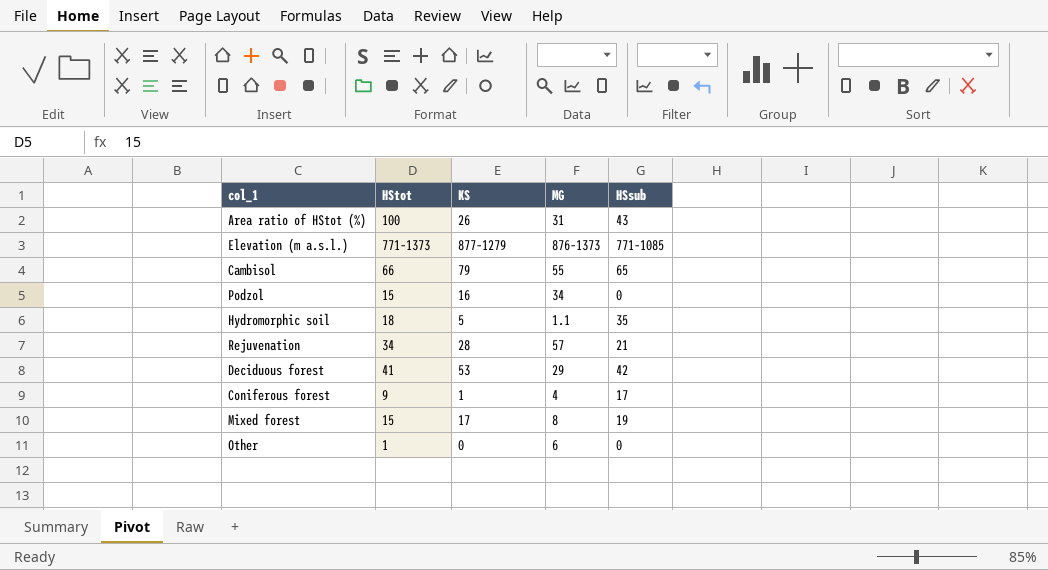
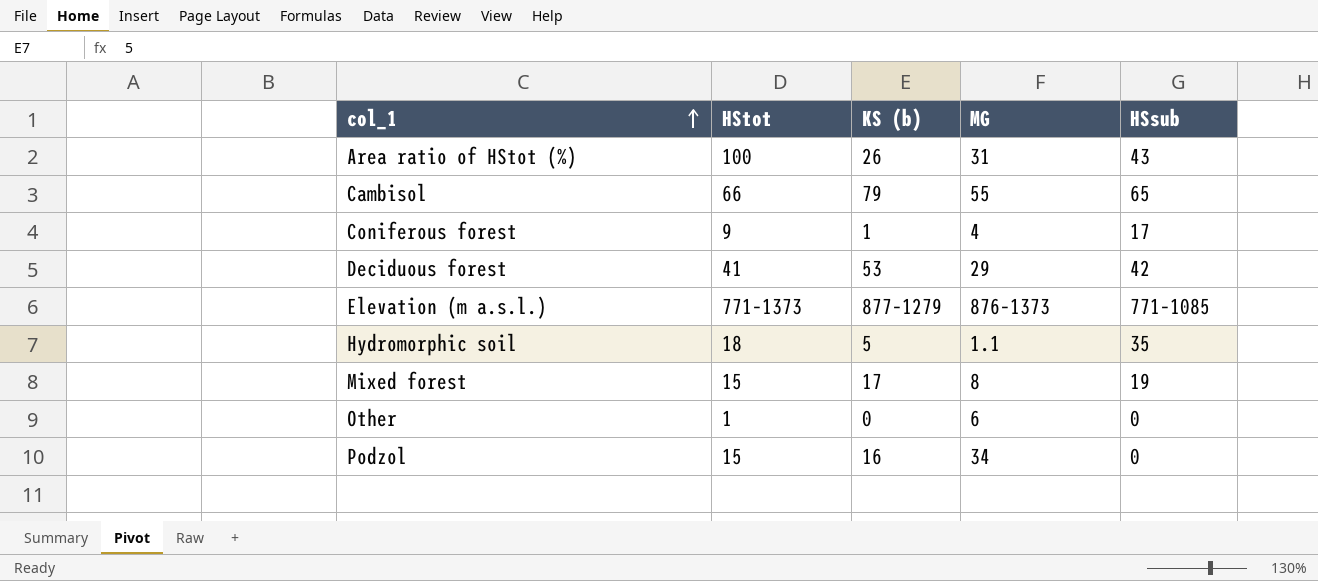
row order: none -> col_1 ascending
column name: KS -> KS (b)
row Rejuvenation: 34 | 28 | 57 | 21 -> none

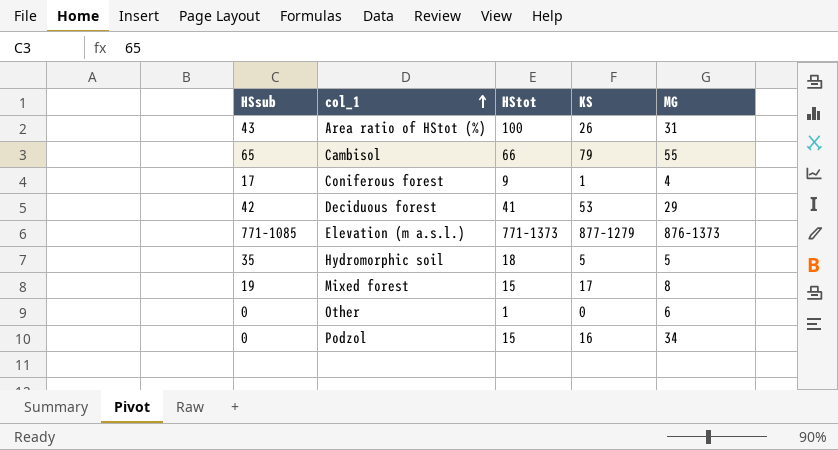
column HSsub | position: 5 -> 1
column name: KS (b) -> KS
Hydromorphic soil | MG: 1.1 -> 5

